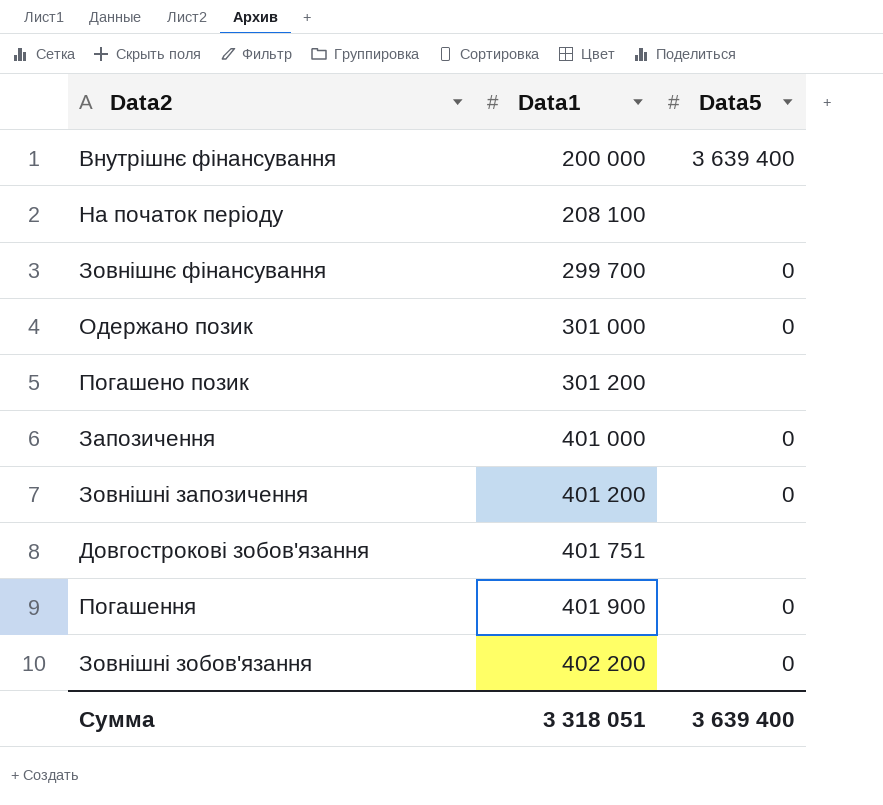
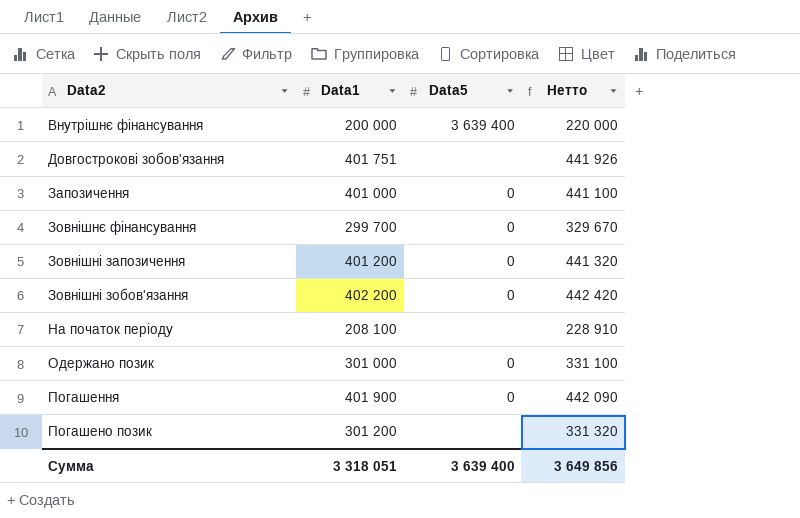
row order: Data1 ascending -> Data2 ascending
column Нетто | formula: none -> [Data1] * 1,1

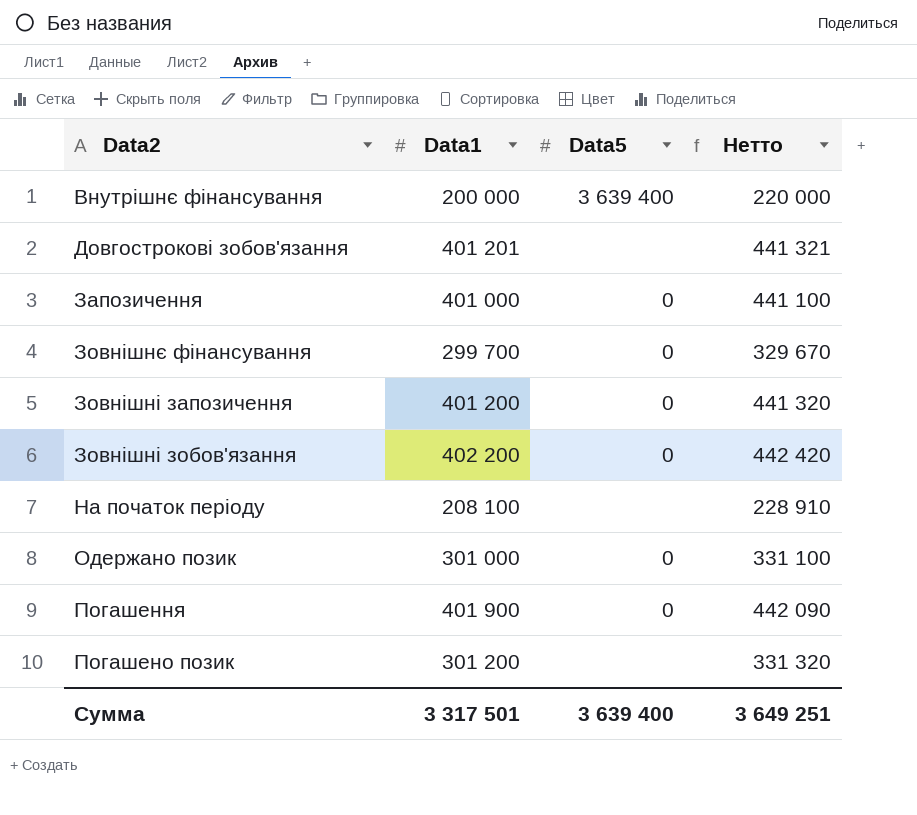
Довгострокові зобов'язання | Data1: 401 751 -> 401 201
Довгострокові зобов'язання | Нетто: 441 926 -> 441 321
Сумма | Data1: 3 318 051 -> 3 317 501
Сумма | Нетто: 3 649 856 -> 3 649 251

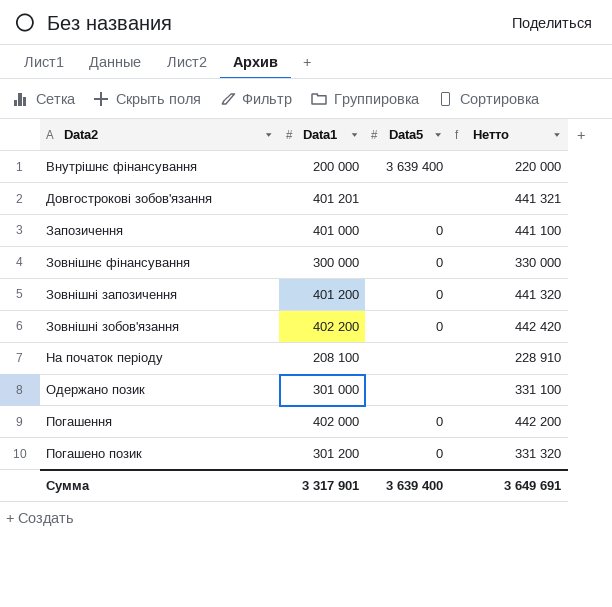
Зовнішнє фінансування | Data1: 299 700 -> 300 000
Зовнішнє фінансування | Нетто: 329 670 -> 330 000
Одержано позик | Data5: 0 -> none
Погашення | Data1: 401 900 -> 402 000
Погашення | Нетто: 442 090 -> 442 200
Погашено позик | Data5: none -> 0
Сумма | Data1: 3 317 501 -> 3 317 901
Сумма | Нетто: 3 649 251 -> 3 649 691

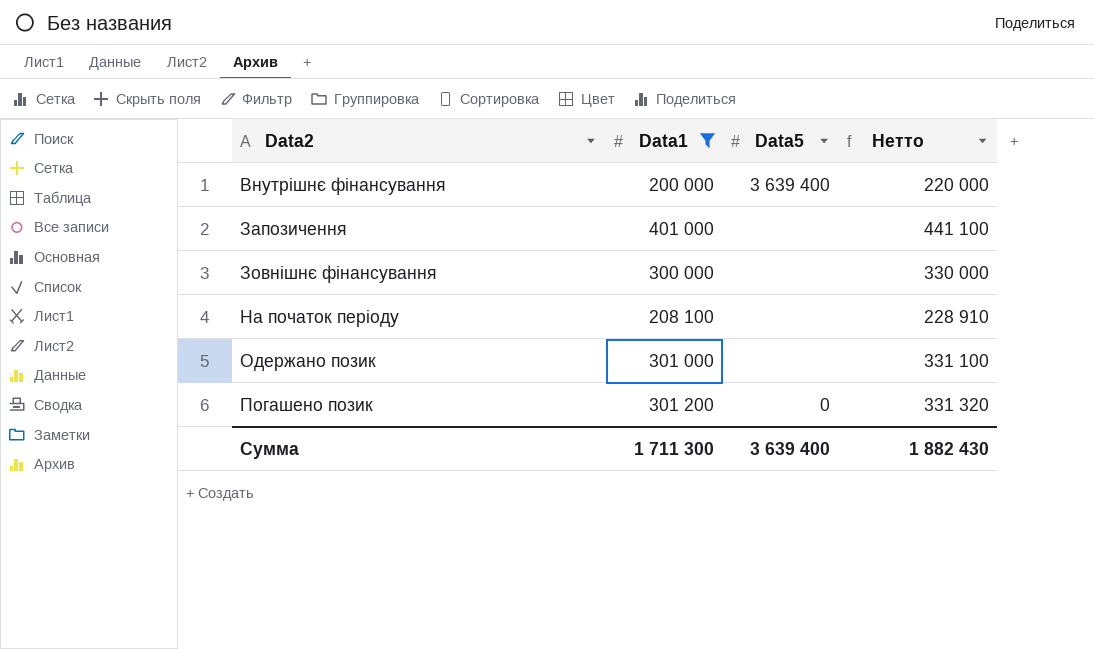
filter: none -> Data1 <= 401 000
Запозичення | Data5: 0 -> none
Зовнішнє фінансування | Data5: 0 -> none
Сумма | Data1: 3 317 901 -> 1 711 300
Сумма | Нетто: 3 649 691 -> 1 882 430

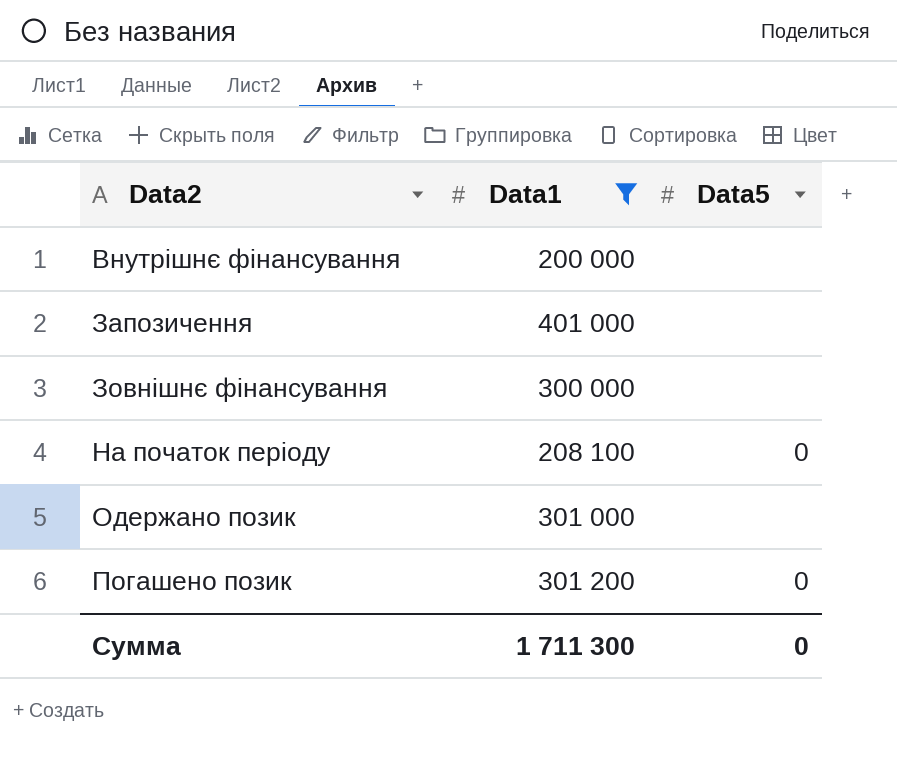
column Нетто | formula: [Data1] * 1,1 -> none
Внутрішнє фінансування | Data5: 3 639 400 -> none
На початок періоду | Data5: none -> 0
Сумма | Data5: 3 639 400 -> 0

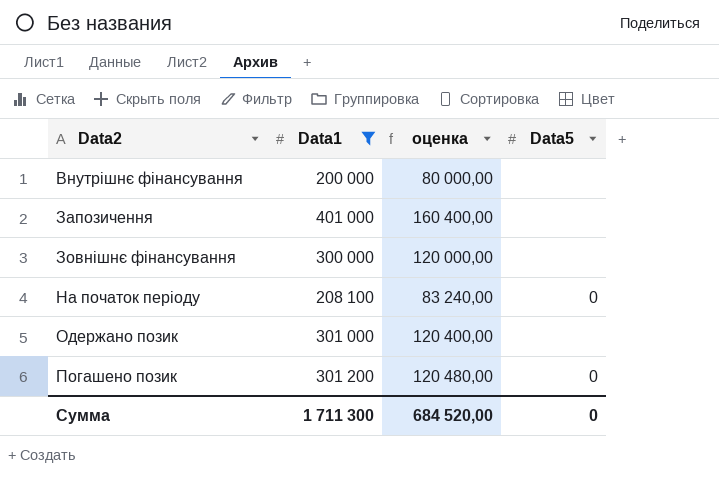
column оценка | formula: none -> [Data1] * 0,4

